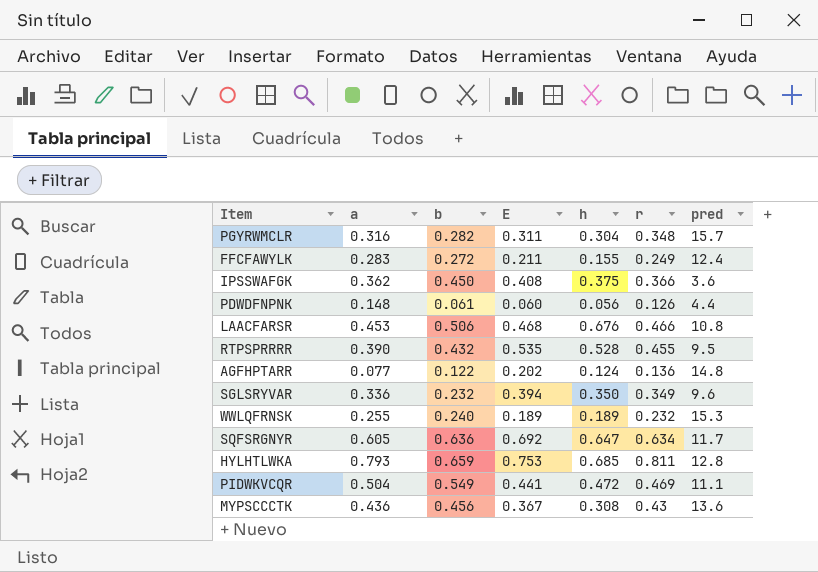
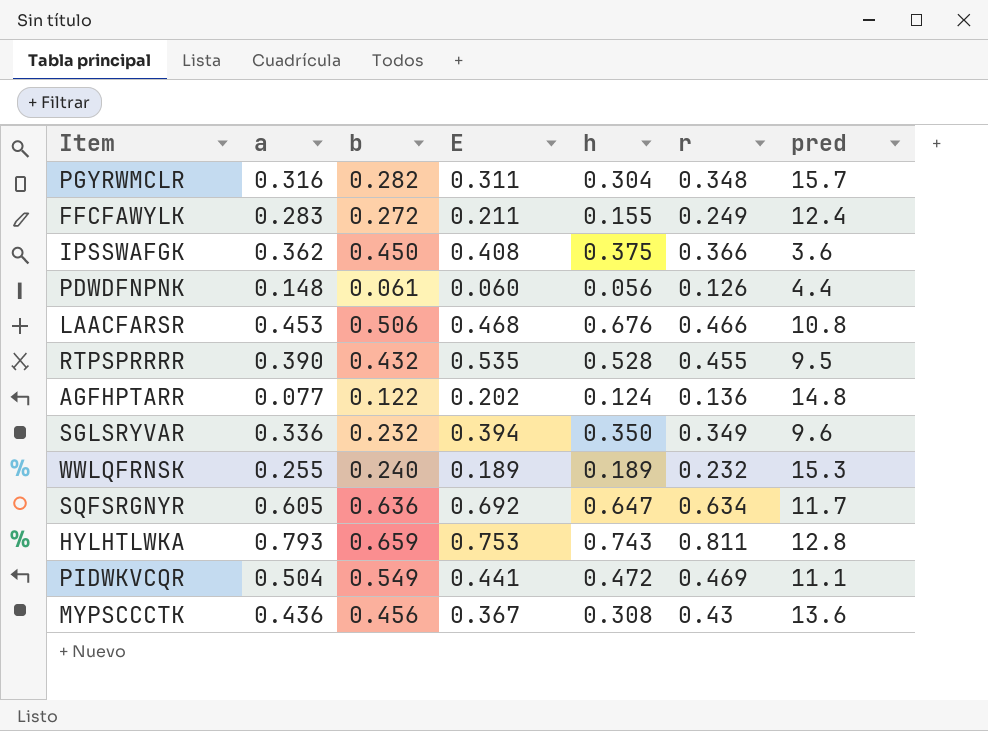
HYLHTLWKA | h: 0.685 -> 0.743

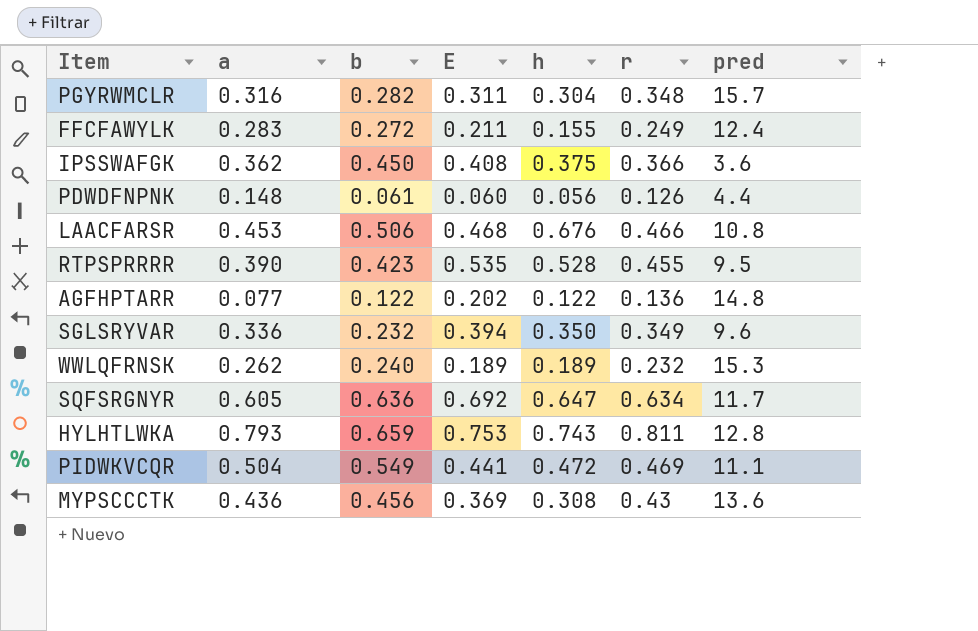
RTPSPRRRR | b: 0.432 -> 0.423
AGFHPTARR | h: 0.124 -> 0.122
WWLQFRNSK | a: 0.255 -> 0.262
MYPSCCCTK | E: 0.367 -> 0.369

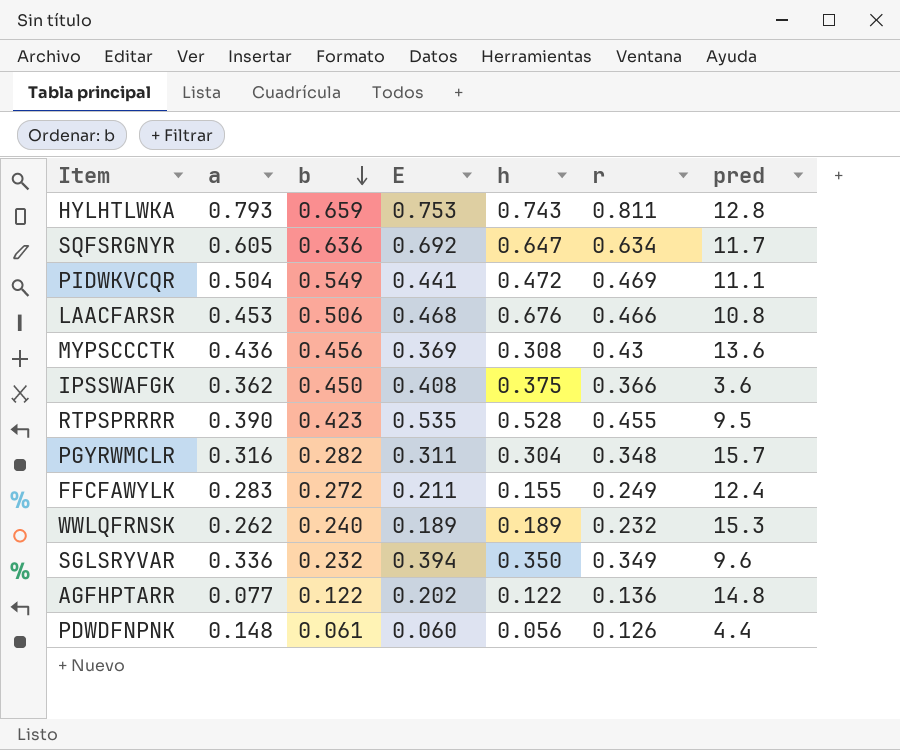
row order: none -> b descending

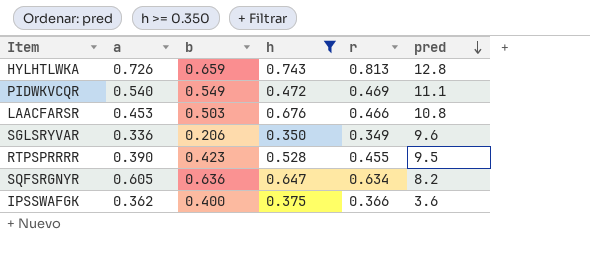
filter: none -> h >= 0.350
row order: b descending -> pred descending
column E | position: 4 -> none
HYLHTLWKA | a: 0.793 -> 0.726
HYLHTLWKA | r: 0.811 -> 0.813
PIDWKVCQR | a: 0.504 -> 0.540
LAACFARSR | b: 0.506 -> 0.503
SGLSRYVAR | b: 0.232 -> 0.206
SQFSRGNYR | pred: 11.7 -> 8.2
IPSSWAFGK | b: 0.450 -> 0.400

